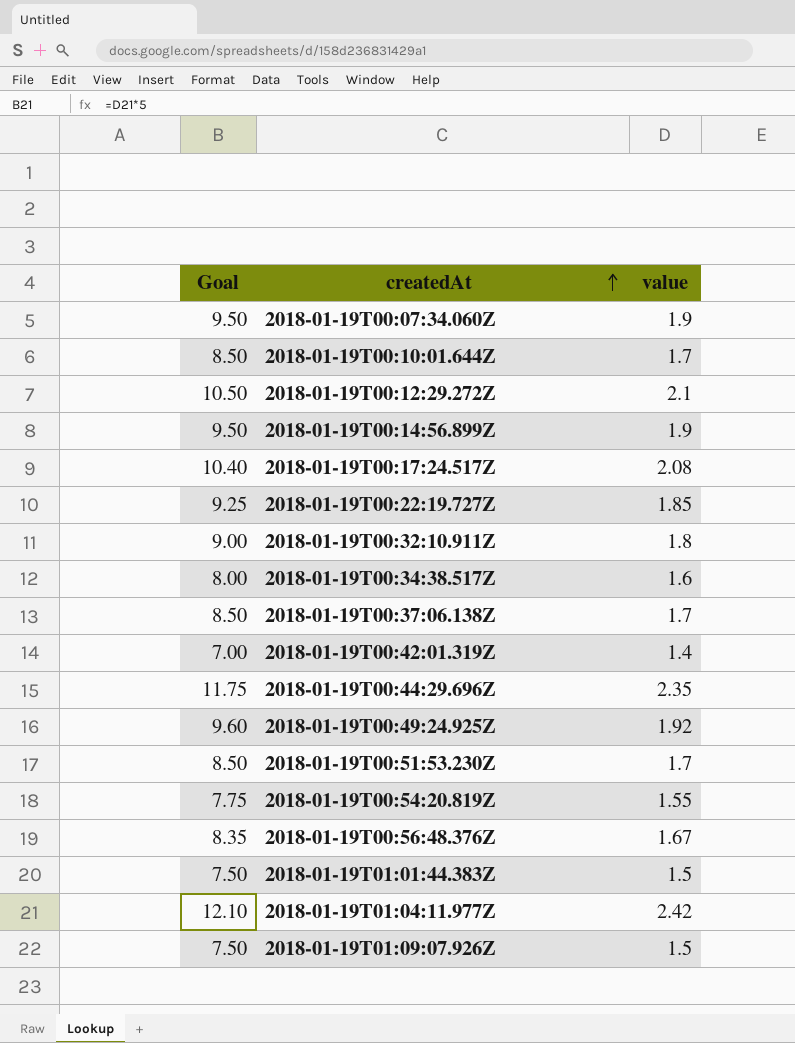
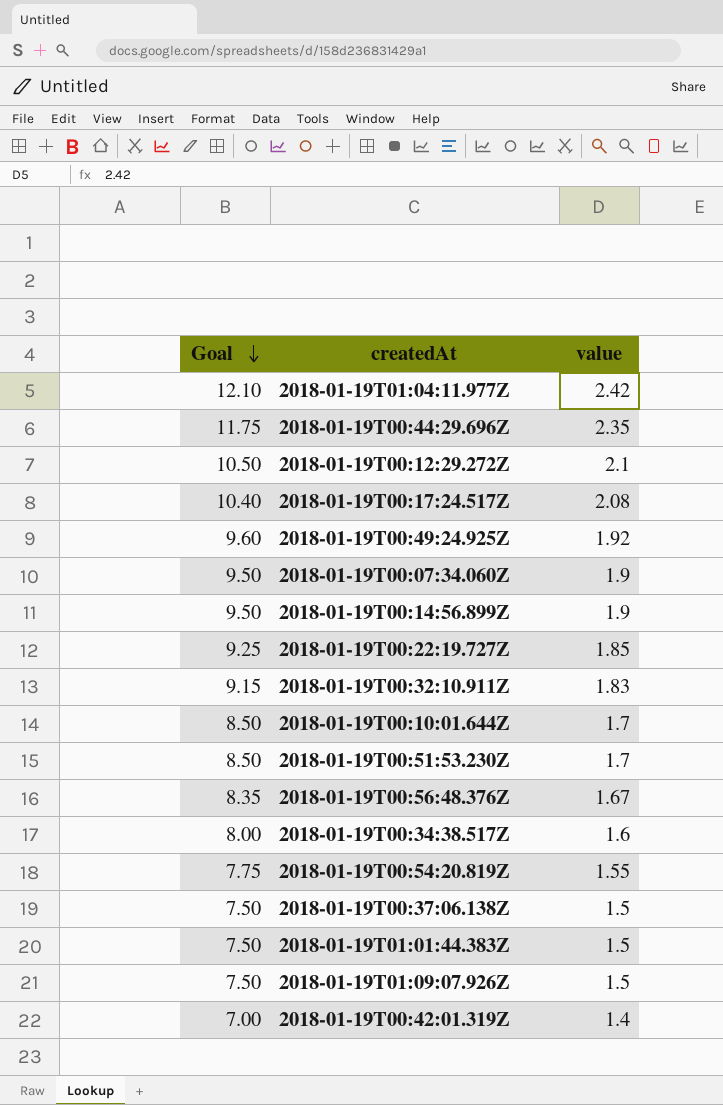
row order: createdAt ascending -> Goal descending
2018-01-19T00:32:10.911Z | Goal: 9.00 -> 9.15
2018-01-19T00:32:10.911Z | value: 1.8 -> 1.83
2018-01-19T00:37:06.138Z | Goal: 8.50 -> 7.50
2018-01-19T00:37:06.138Z | value: 1.7 -> 1.5

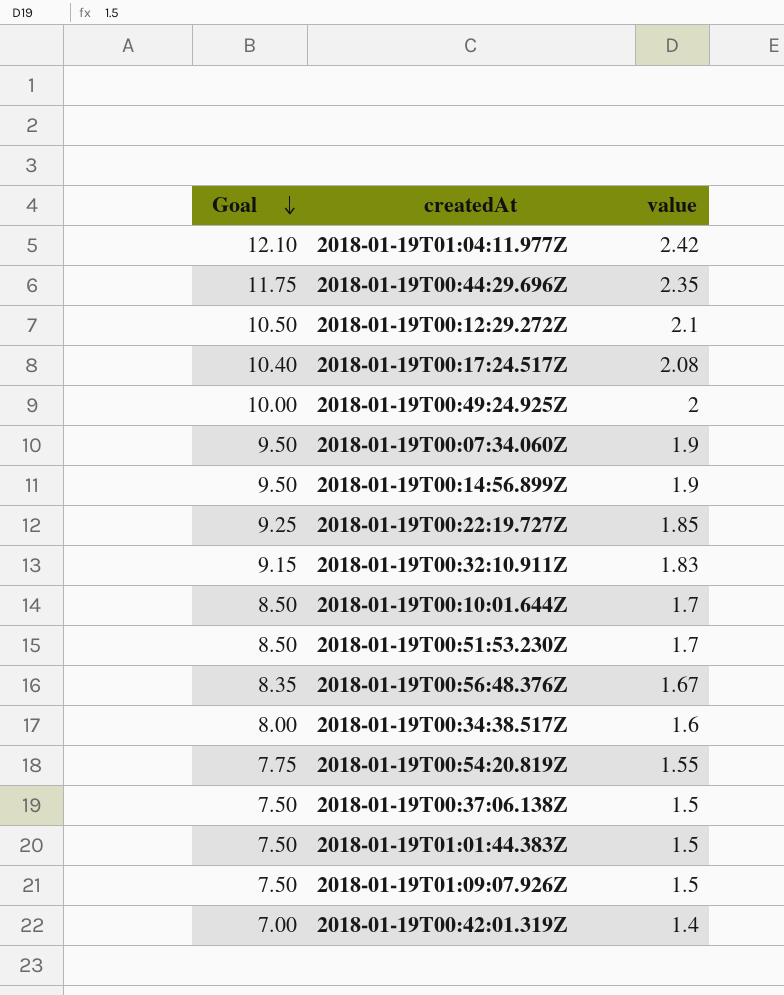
2018-01-19T00:49:24.925Z | Goal: 9.60 -> 10.00
2018-01-19T00:49:24.925Z | value: 1.92 -> 2

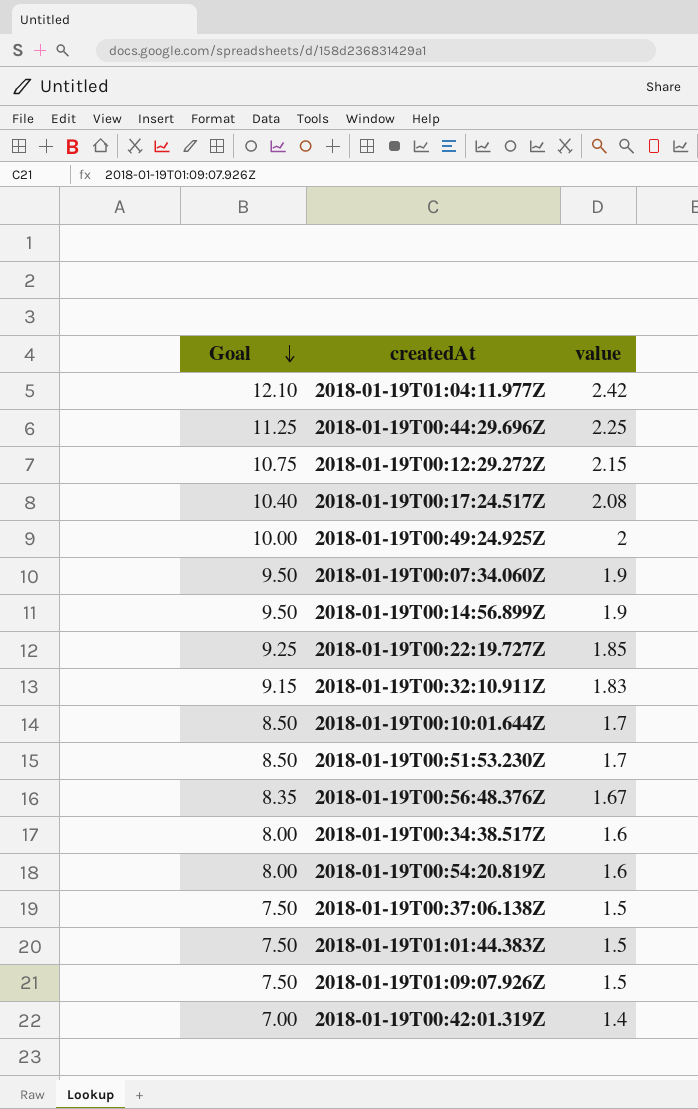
2018-01-19T00:44:29.696Z | Goal: 11.75 -> 11.25
2018-01-19T00:44:29.696Z | value: 2.35 -> 2.25
2018-01-19T00:12:29.272Z | Goal: 10.50 -> 10.75
2018-01-19T00:12:29.272Z | value: 2.1 -> 2.15
2018-01-19T00:54:20.819Z | Goal: 7.75 -> 8.00
2018-01-19T00:54:20.819Z | value: 1.55 -> 1.6

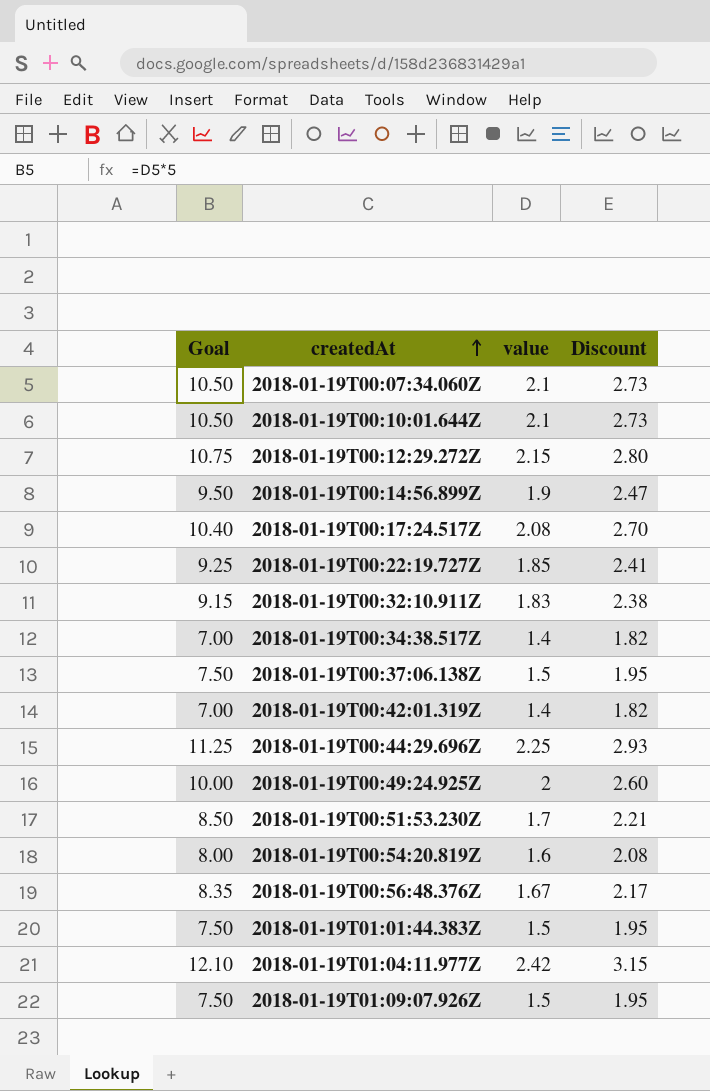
row order: Goal descending -> createdAt ascending
column Discount | formula: none -> [value] * 1.3
2018-01-19T00:07:34.060Z | Goal: 9.50 -> 10.50
2018-01-19T00:07:34.060Z | value: 1.9 -> 2.1
2018-01-19T00:10:01.644Z | Goal: 8.50 -> 10.50
2018-01-19T00:10:01.644Z | value: 1.7 -> 2.1
2018-01-19T00:34:38.517Z | Goal: 8.00 -> 7.00
2018-01-19T00:34:38.517Z | value: 1.6 -> 1.4

